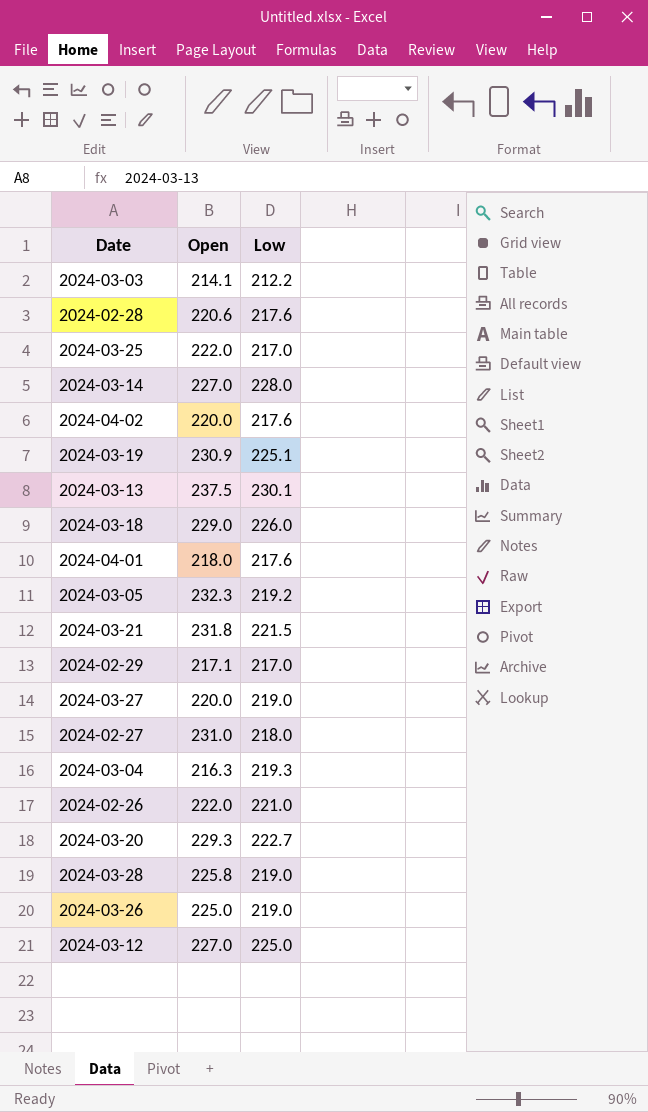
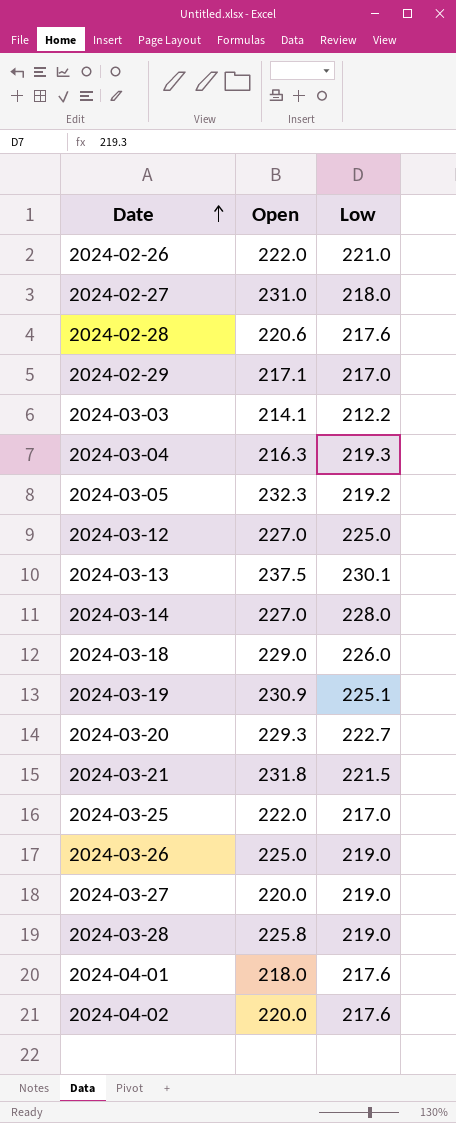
row order: none -> Date ascending

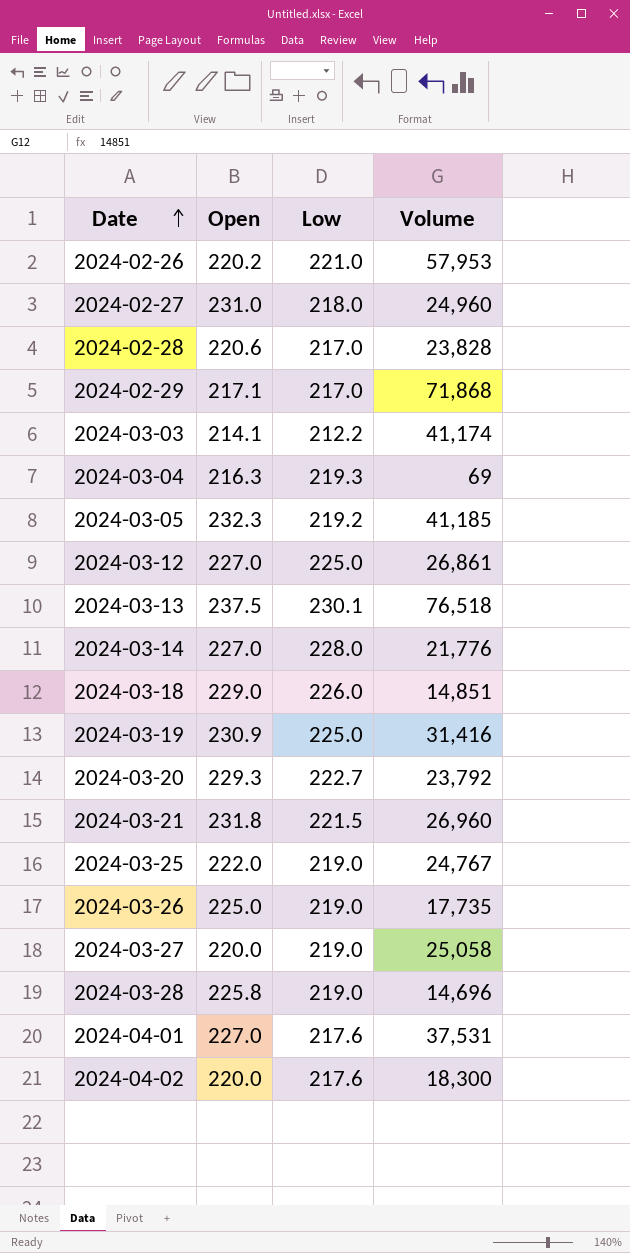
column Volume | position: none -> 4
2024-02-26 | Open: 222.0 -> 220.2
2024-02-28 | Low: 217.6 -> 217.0
2024-03-19 | Low: 225.1 -> 225.0
2024-03-25 | Low: 217.0 -> 219.0
2024-04-01 | Open: 218.0 -> 227.0

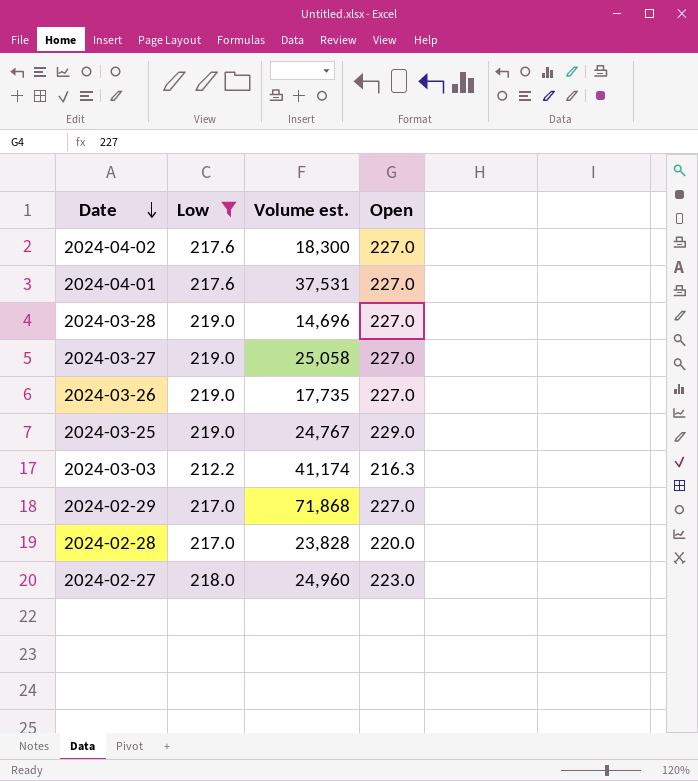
filter: none -> Low <= 219.0
row order: Date ascending -> Date descending
column name: Volume -> Volume est.
column Open | position: 2 -> 4
2024-04-02 | Open: 220.0 -> 227.0
2024-03-28 | Open: 225.8 -> 227.0
2024-03-27 | Open: 220.0 -> 227.0
2024-03-26 | Open: 225.0 -> 227.0
2024-03-25 | Open: 222.0 -> 229.0
2024-03-03 | Open: 214.1 -> 216.3
2024-02-29 | Open: 217.1 -> 227.0
2024-02-28 | Open: 220.6 -> 220.0
2024-02-27 | Open: 231.0 -> 223.0

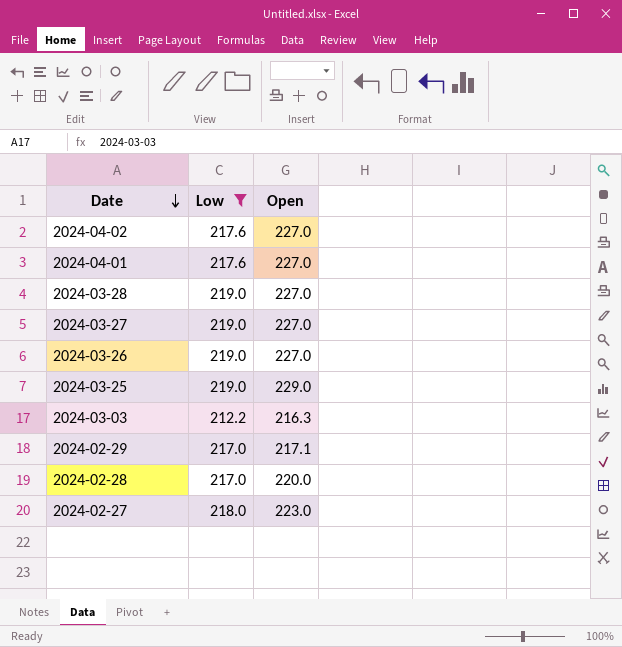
column Volume est. | position: 3 -> none
2024-02-29 | Open: 227.0 -> 217.1

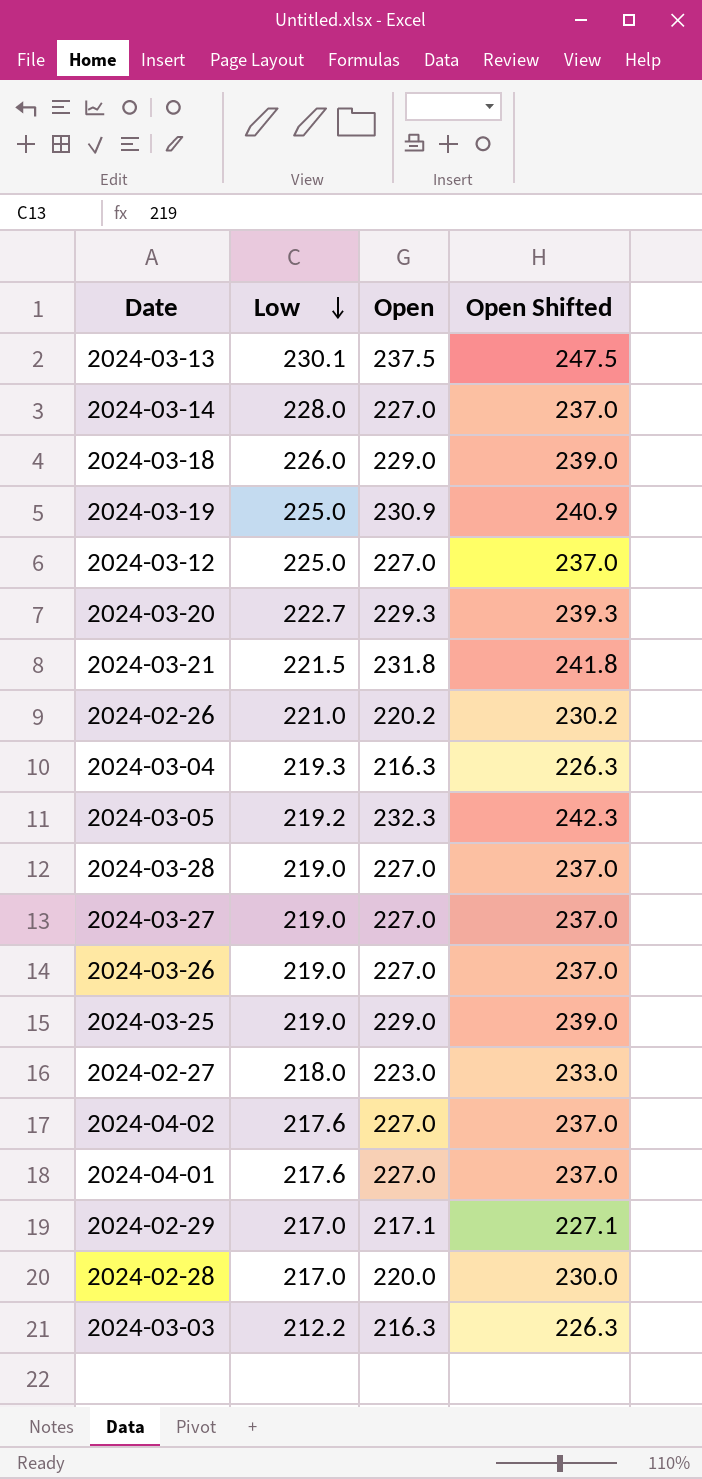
filter: Low <= 219.0 -> none
row order: Date descending -> Low descending
column Open Shifted | formula: none -> [Open] + 10

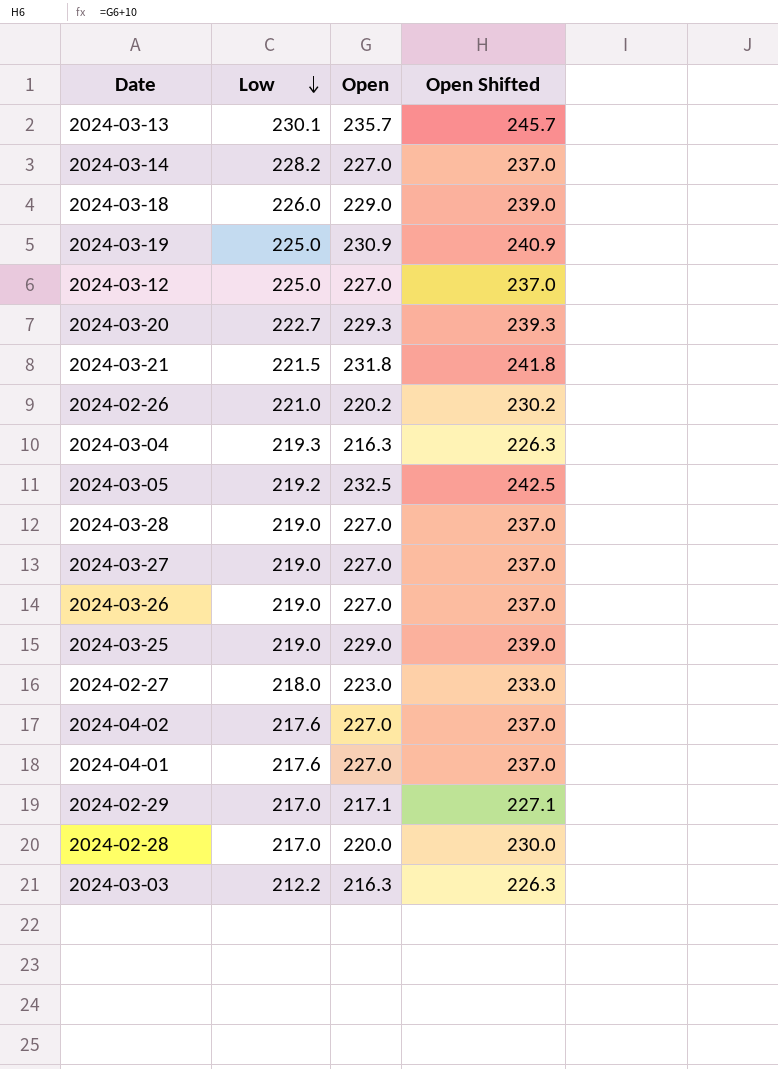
2024-03-13 | Open: 237.5 -> 235.7
2024-03-13 | Open Shifted: 247.5 -> 245.7
2024-03-14 | Low: 228.0 -> 228.2
2024-03-05 | Open: 232.3 -> 232.5
2024-03-05 | Open Shifted: 242.3 -> 242.5

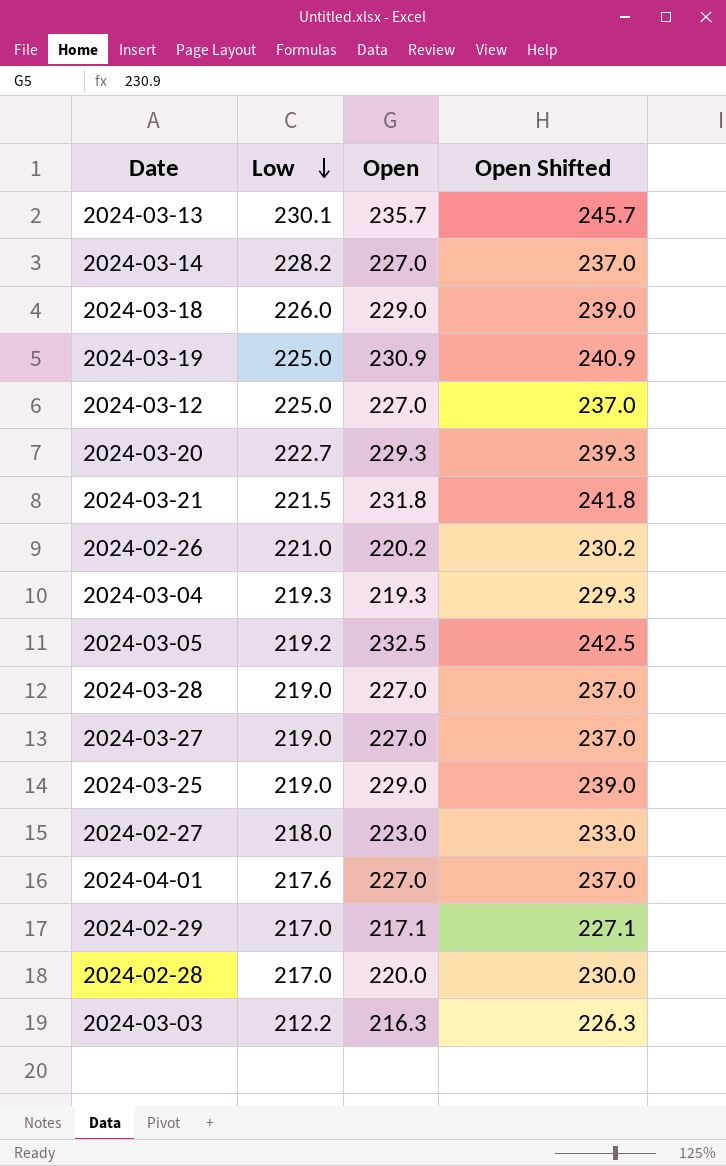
row 2024-03-26: 219.0 | 227.0 | 237.0 -> none
row 2024-04-02: 217.6 | 227.0 | 237.0 -> none
2024-03-04 | Open: 216.3 -> 219.3
2024-03-04 | Open Shifted: 226.3 -> 229.3

